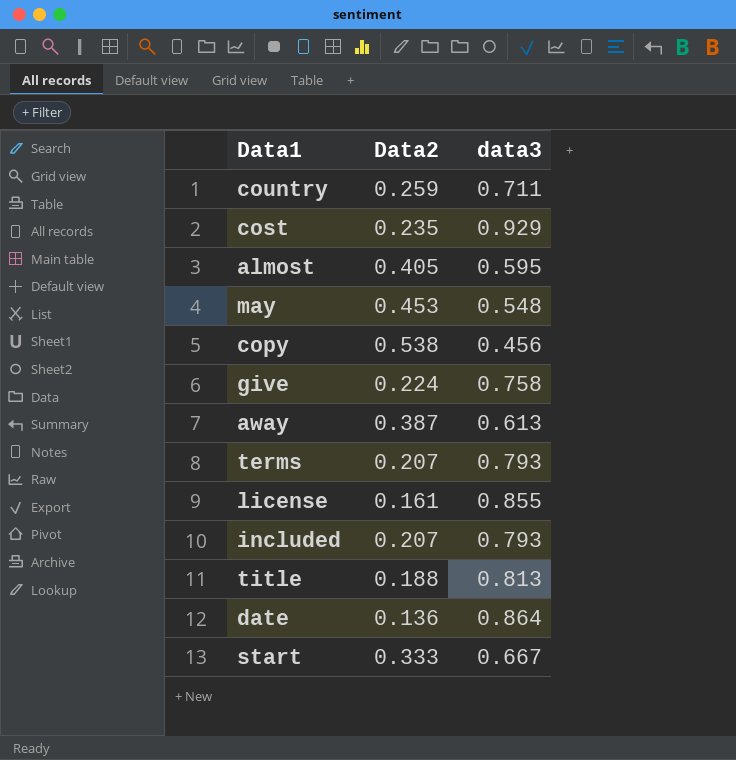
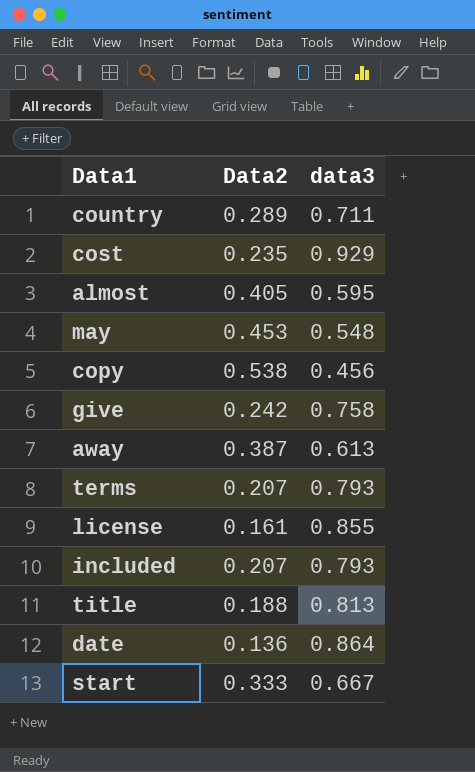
country | Data2: 0.259 -> 0.289
give | Data2: 0.224 -> 0.242

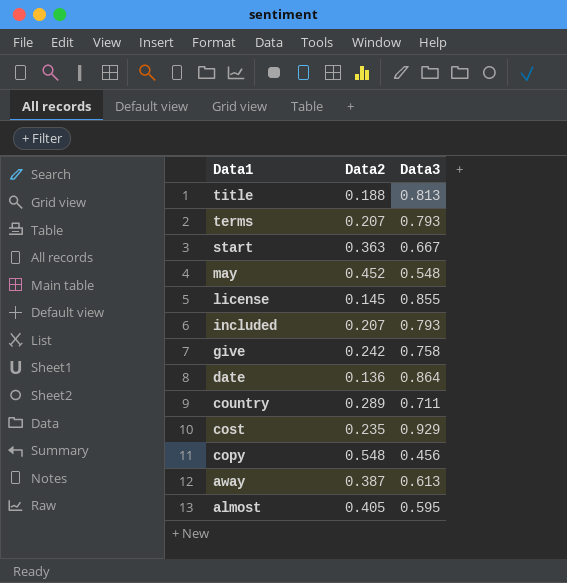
row order: none -> Data1 descending
column name: data3 -> Data3
start | Data2: 0.333 -> 0.363
may | Data2: 0.453 -> 0.452
license | Data2: 0.161 -> 0.145
copy | Data2: 0.538 -> 0.548

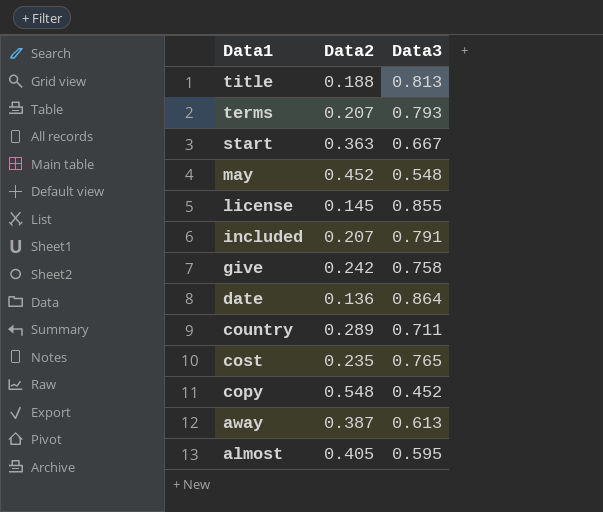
included | Data3: 0.793 -> 0.791
cost | Data3: 0.929 -> 0.765
copy | Data3: 0.456 -> 0.452

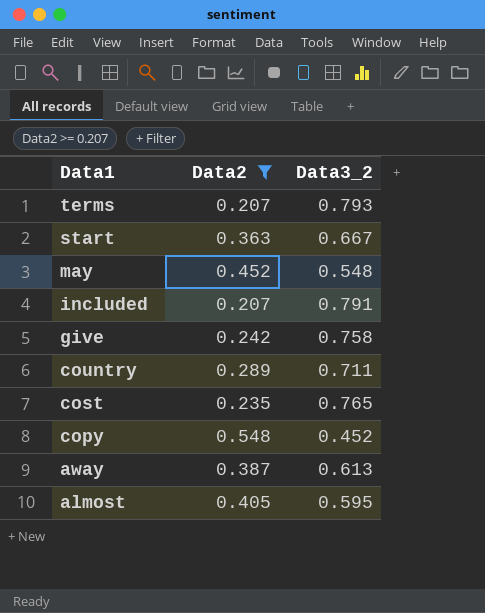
filter: none -> Data2 >= 0.207
column name: Data3 -> Data3_2

